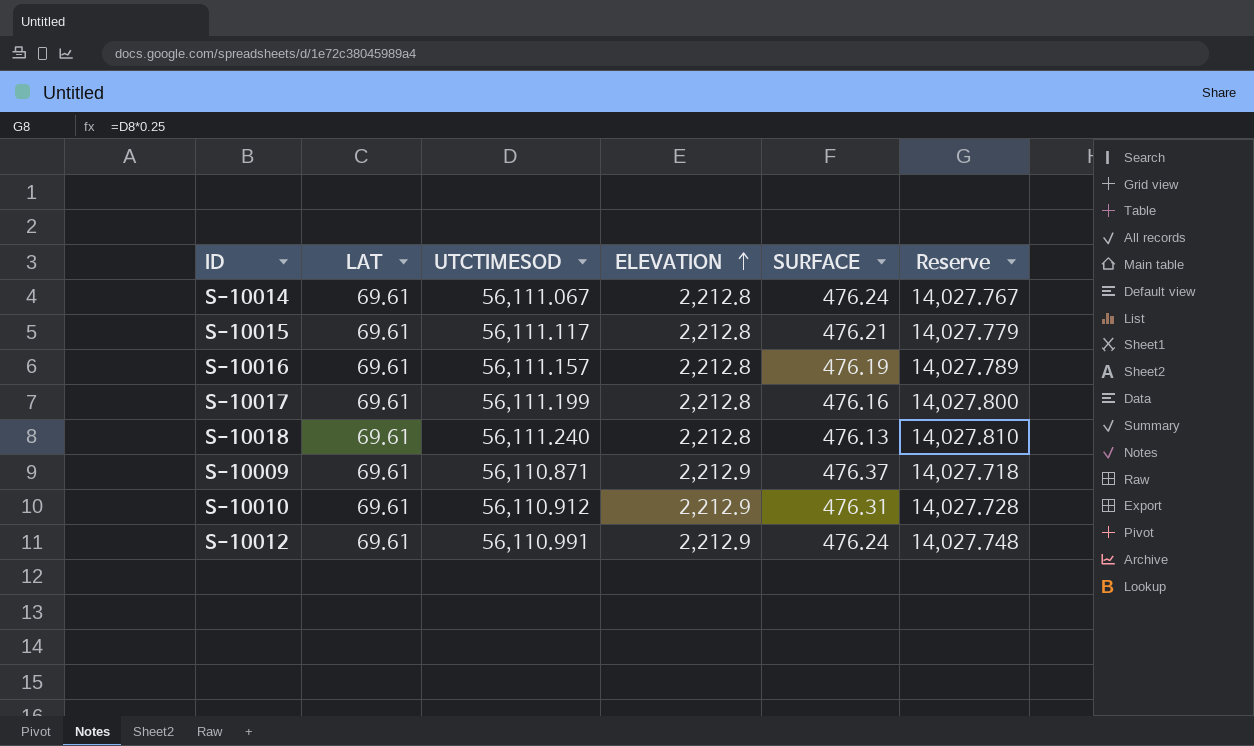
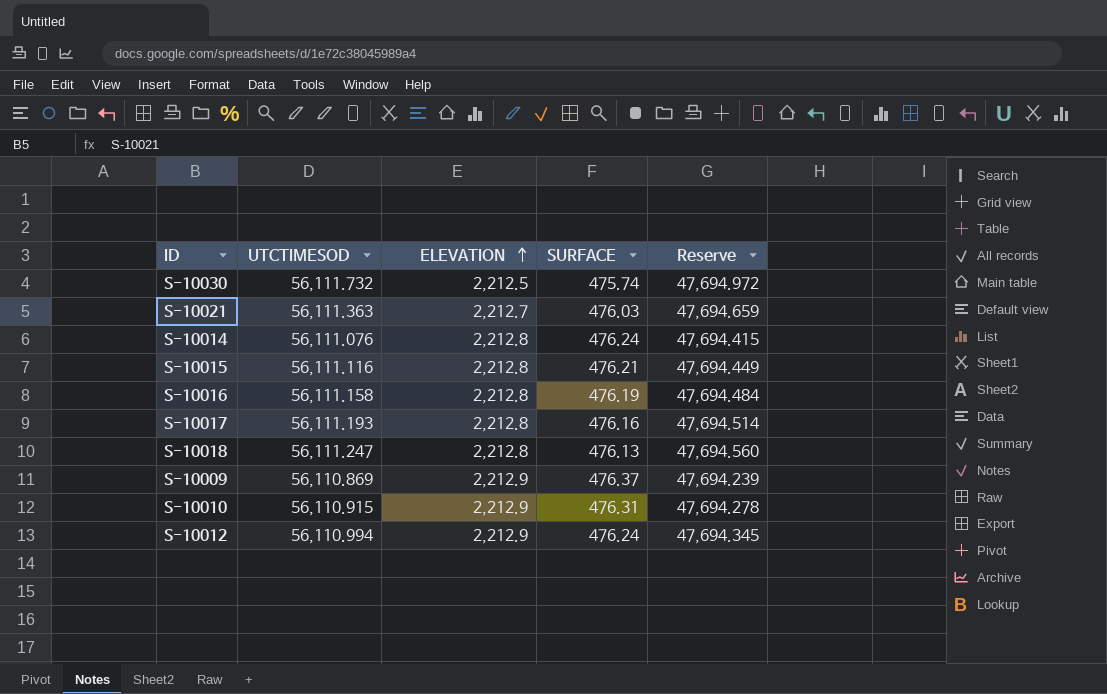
column LAT | position: 2 -> none
column Reserve | formula: [UTCTIMESOD] * 0.25 -> [UTCTIMESOD] * 0.85
row S-10030: none -> 56,111.732 | 2,212.5 | 475.74 | 47,694.972
row S-10021: none -> 56,111.363 | 2,212.7 | 476.03 | 47,694.659
S-10014 | UTCTIMESOD: 56,111.067 -> 56,111.076
S-10015 | UTCTIMESOD: 56,111.117 -> 56,111.116
S-10016 | UTCTIMESOD: 56,111.157 -> 56,111.158
S-10017 | UTCTIMESOD: 56,111.199 -> 56,111.193
S-10018 | UTCTIMESOD: 56,111.240 -> 56,111.247
S-10009 | UTCTIMESOD: 56,110.871 -> 56,110.869
S-10010 | UTCTIMESOD: 56,110.912 -> 56,110.915
S-10012 | UTCTIMESOD: 56,110.991 -> 56,110.994

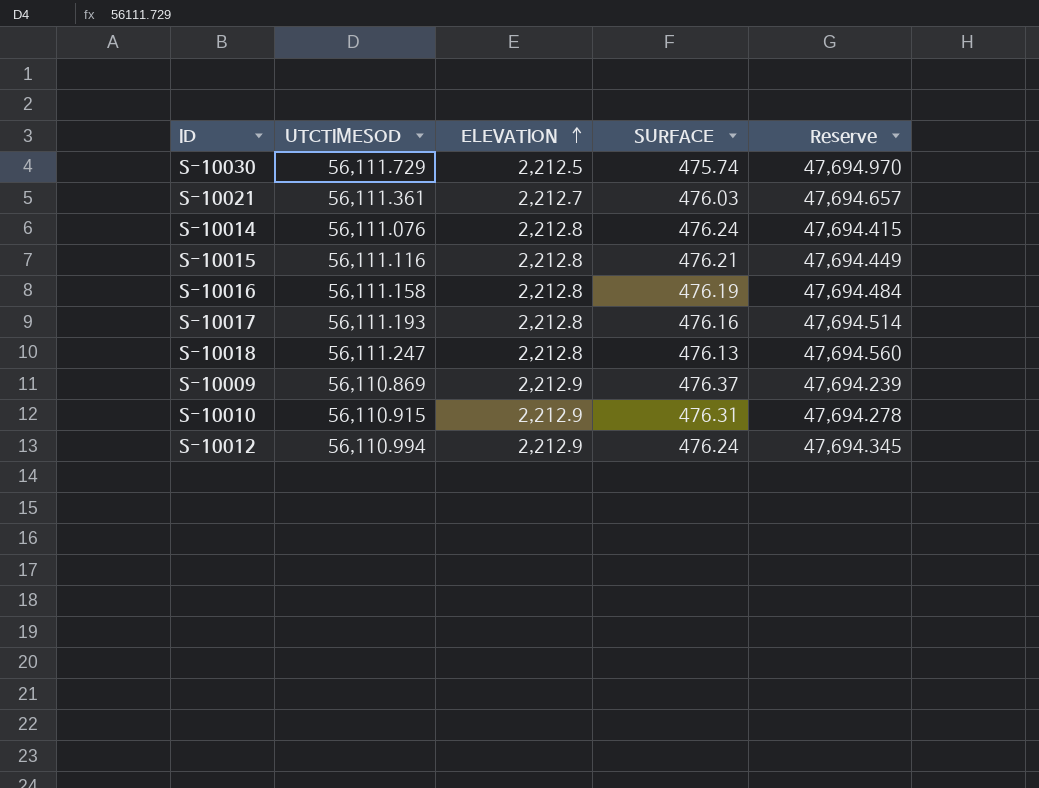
S-10030 | UTCTIMESOD: 56,111.732 -> 56,111.729
S-10030 | Reserve: 47,694.972 -> 47,694.970
S-10021 | UTCTIMESOD: 56,111.363 -> 56,111.361
S-10021 | Reserve: 47,694.659 -> 47,694.657

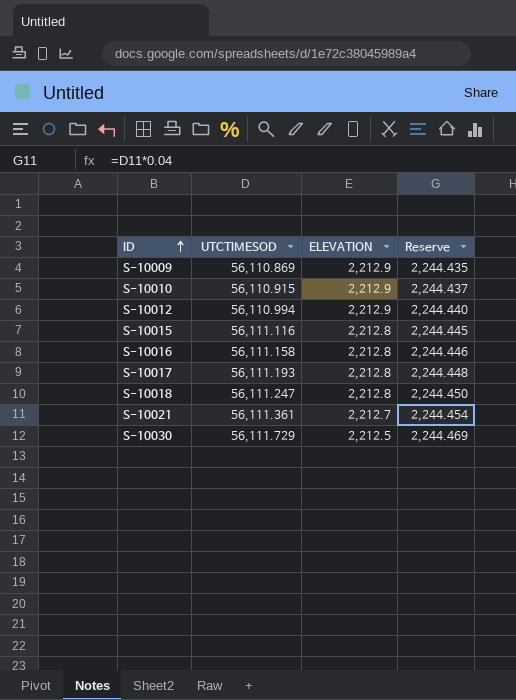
row order: ELEVATION ascending -> ID ascending
column SURFACE | position: 4 -> none
column Reserve | formula: [UTCTIMESOD] * 0.85 -> [UTCTIMESOD] * 0.04
row S-10014: 56,111.076 | 2,212.8 | 476.24 | 47,694.415 -> none

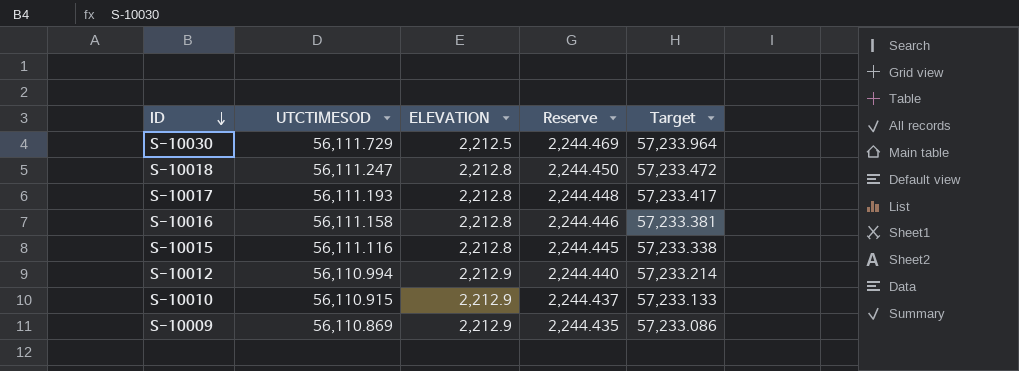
row order: ID ascending -> ID descending
column Target | formula: none -> [UTCTIMESOD] * 1.02
row S-10021: 56,111.361 | 2,212.7 | 2,244.454 -> none

